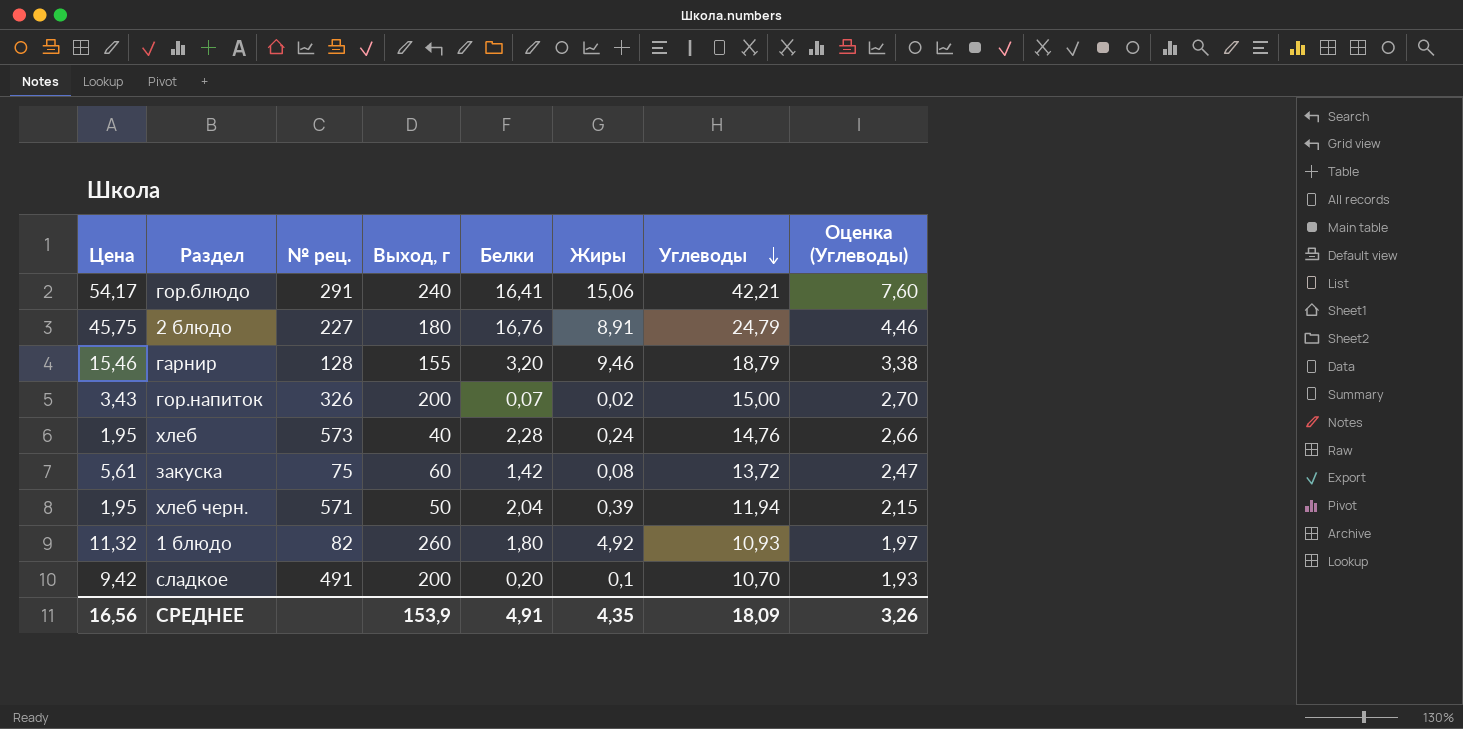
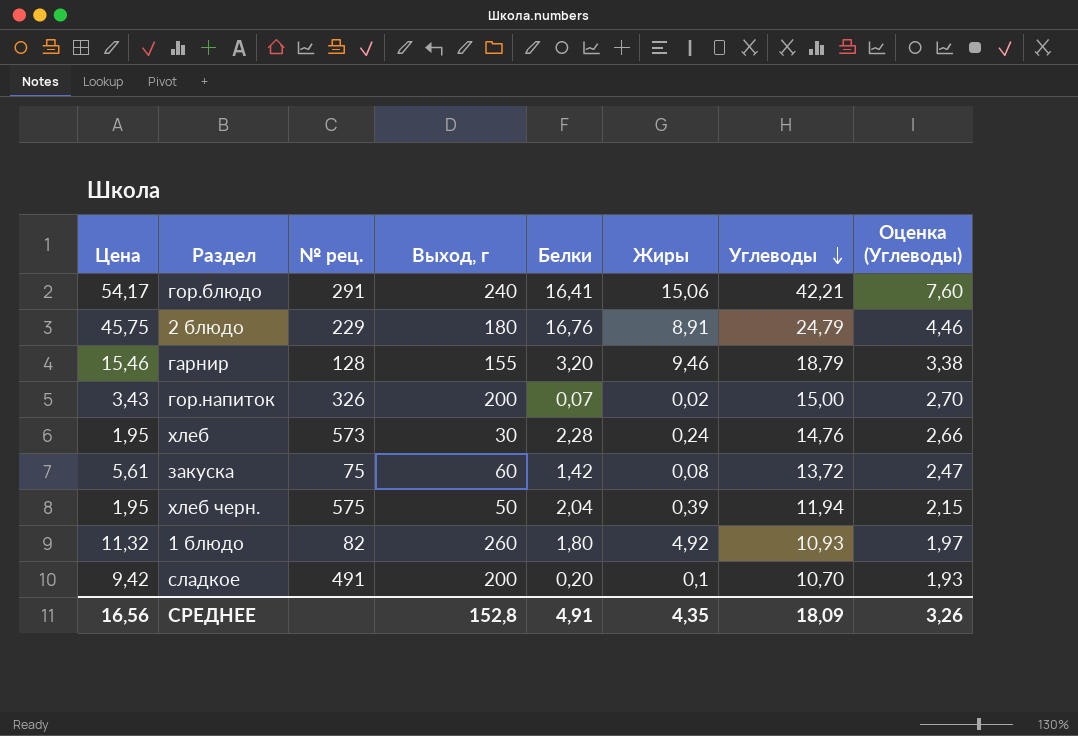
2 блюдо | № рец.: 227 -> 229
хлеб | Выход, г: 40 -> 30
хлеб черн. | № рец.: 571 -> 575
СРЕДНЕЕ | Выход, г: 153,9 -> 152,8

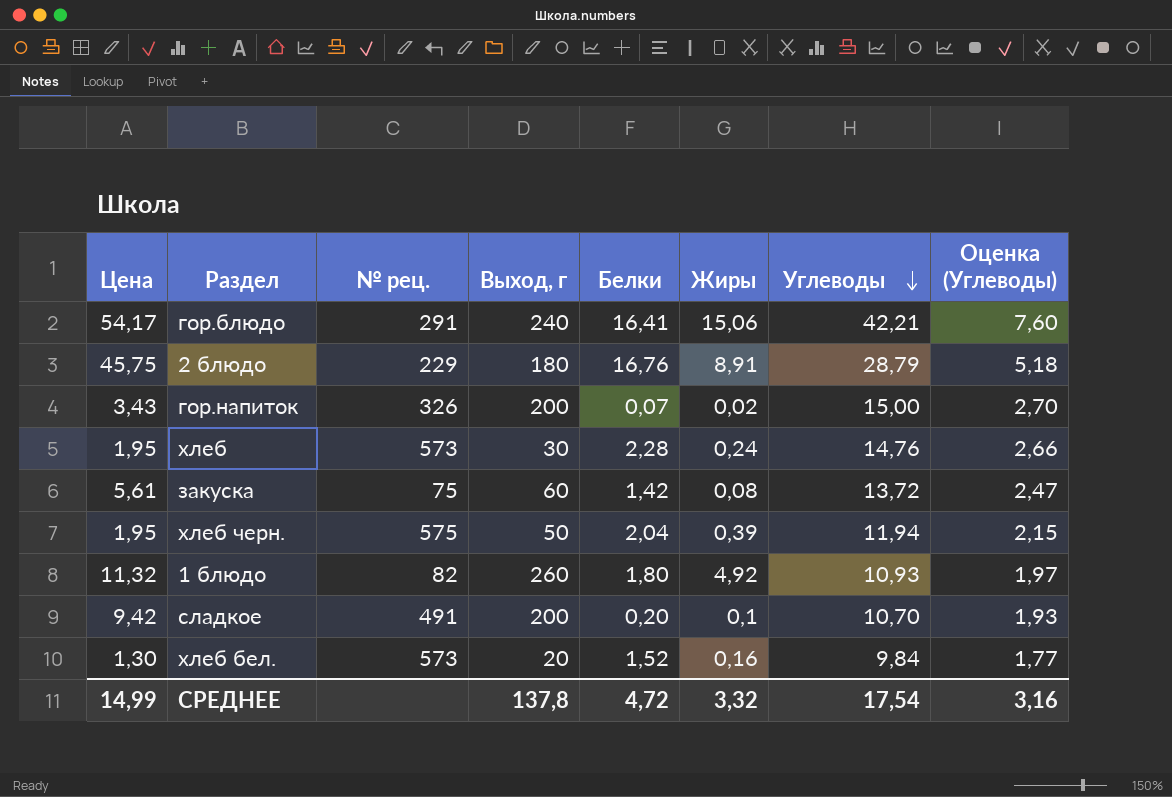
row гарнир: 15,46 | 128 | 155 | 3,20 | 9,46 | 18,79 | 3,38 -> none
2 блюдо | Углеводы: 24,79 -> 28,79
2 блюдо | Оценка (Углеводы): 4,46 -> 5,18
row хлеб бел.: none -> 1,30 | 573 | 20 | 1,52 | 0,16 | 9,84 | 1,77
СРЕДНЕЕ | Цена: 16,56 -> 14,99
СРЕДНЕЕ | Выход, г: 152,8 -> 137,8
СРЕДНЕЕ | Белки: 4,91 -> 4,72
СРЕДНЕЕ | Жиры: 4,35 -> 3,32
СРЕДНЕЕ | Углеводы: 18,09 -> 17,54
СРЕДНЕЕ | Оценка (Углеводы): 3,26 -> 3,16

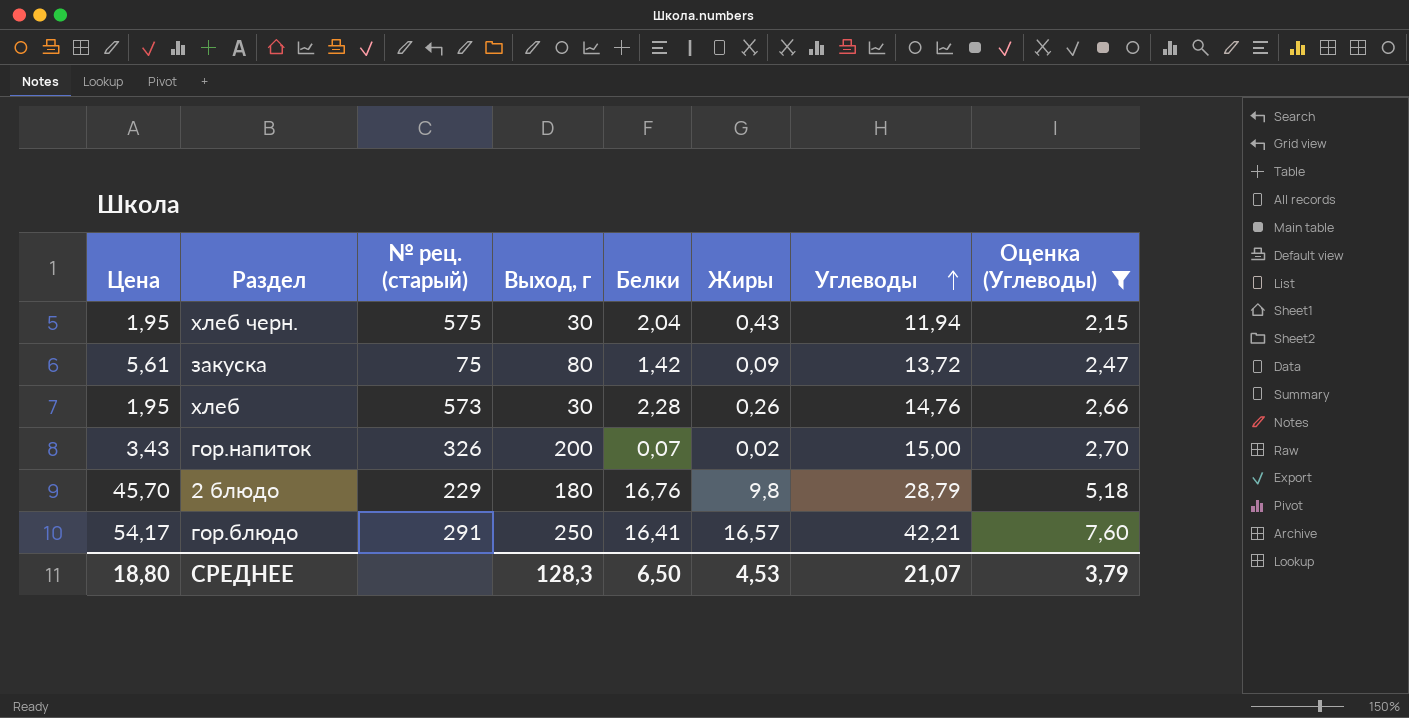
filter: none -> Оценка (Углеводы) >= 2,15
row order: Углеводы descending -> Углеводы ascending
column name: № рец. -> № рец. (старый)
хлеб черн. | Выход, г: 50 -> 30
хлеб черн. | Жиры: 0,39 -> 0,43
закуска | Выход, г: 60 -> 80
закуска | Жиры: 0,08 -> 0,09
хлеб | Жиры: 0,24 -> 0,26
2 блюдо | Цена: 45,75 -> 45,70
2 блюдо | Жиры: 8,91 -> 9,8
гор.блюдо | Выход, г: 240 -> 250
гор.блюдо | Жиры: 15,06 -> 16,57
СРЕДНЕЕ | Цена: 14,99 -> 18,80
СРЕДНЕЕ | Выход, г: 137,8 -> 128,3
СРЕДНЕЕ | Белки: 4,72 -> 6,50
СРЕДНЕЕ | Жиры: 3,32 -> 4,53
СРЕДНЕЕ | Углеводы: 17,54 -> 21,07
СРЕДНЕЕ | Оценка (Углеводы): 3,16 -> 3,79

